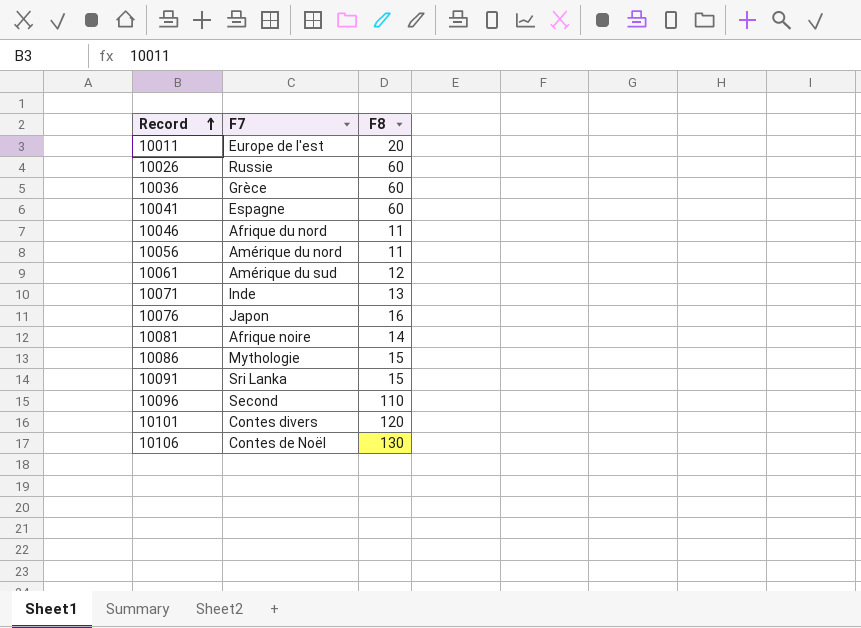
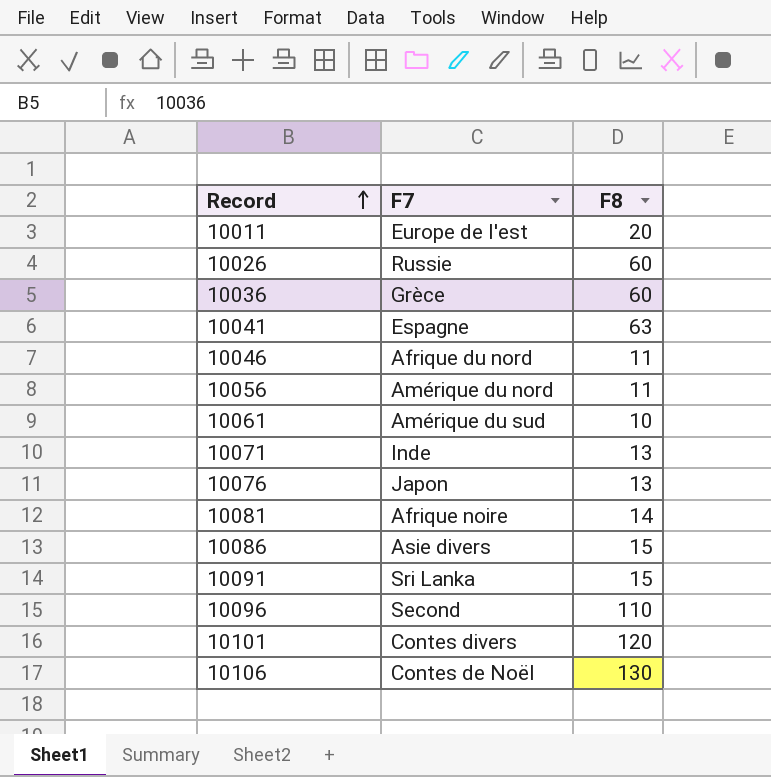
10041 | F8: 60 -> 63
10061 | F8: 12 -> 10
10076 | F8: 16 -> 13
10086 | F7: Mythologie -> Asie divers

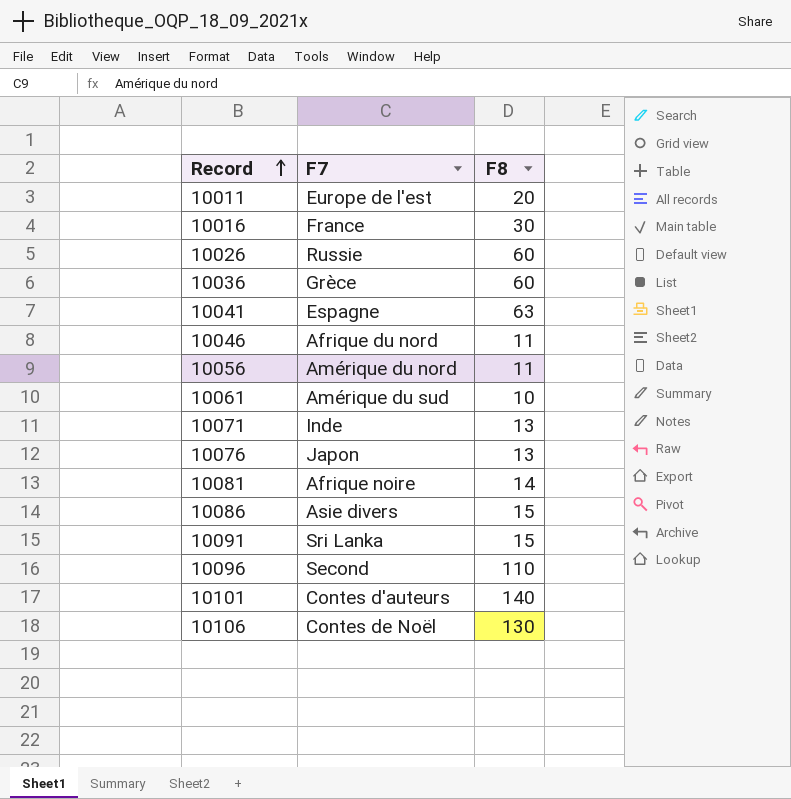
row 10016: none -> France | 30
10101 | F7: Contes divers -> Contes d'auteurs
10101 | F8: 120 -> 140

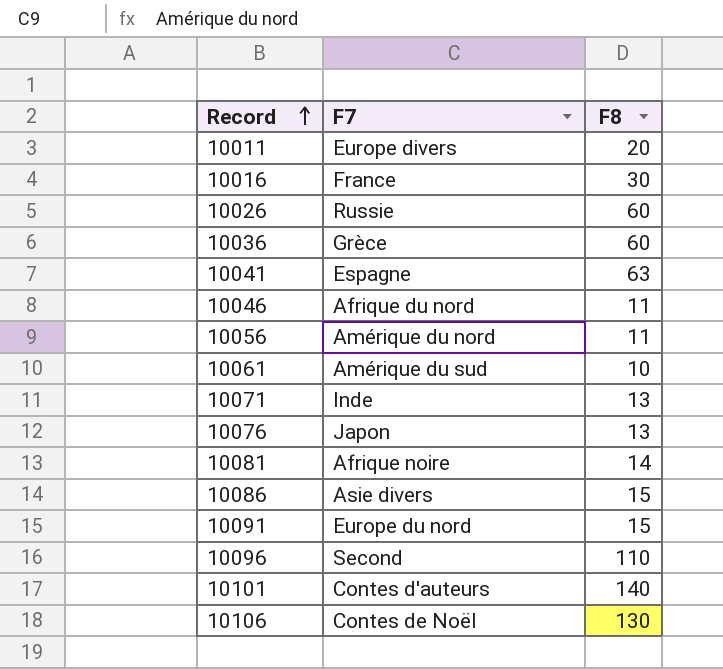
10011 | F7: Europe de l'est -> Europe divers
10091 | F7: Sri Lanka -> Europe du nord

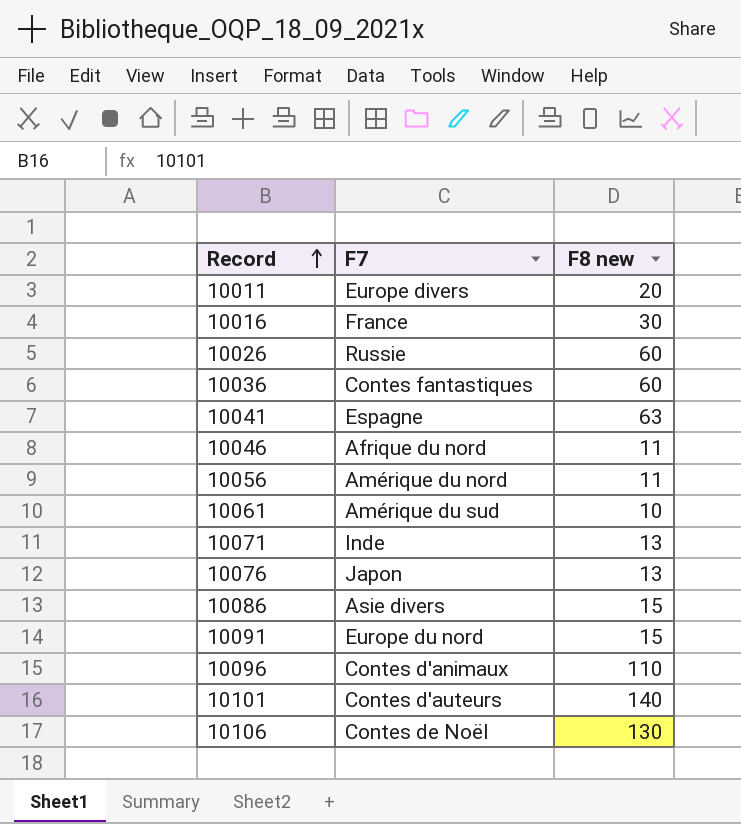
column name: F8 -> F8 new
row 10081: Afrique noire | 14 -> none
10036 | F7: Grèce -> Contes fantastiques
10096 | F7: Second -> Contes d'animaux

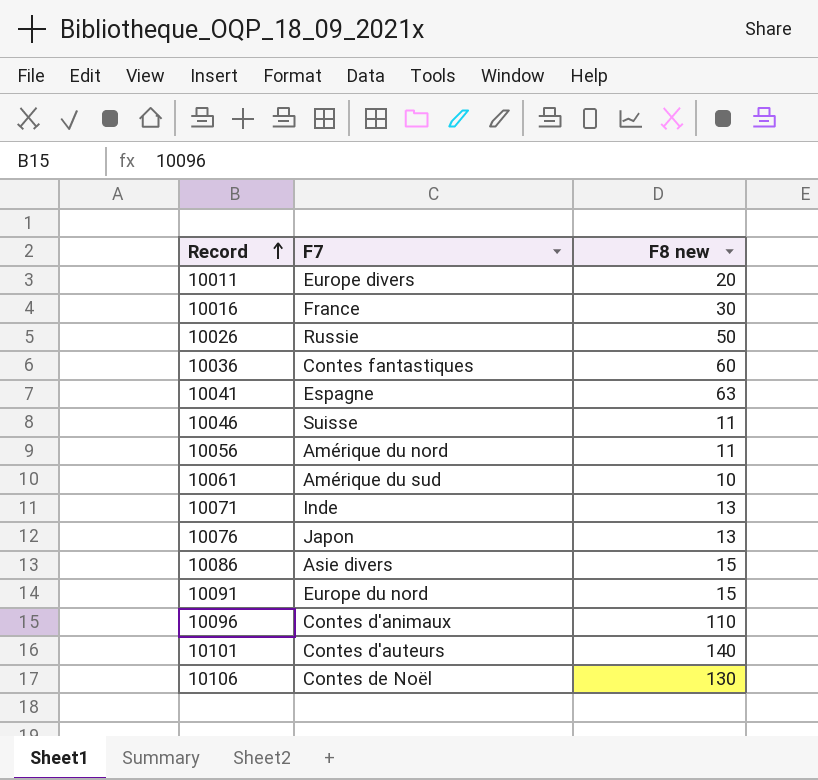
10026 | F8 new: 60 -> 50
10046 | F7: Afrique du nord -> Suisse

